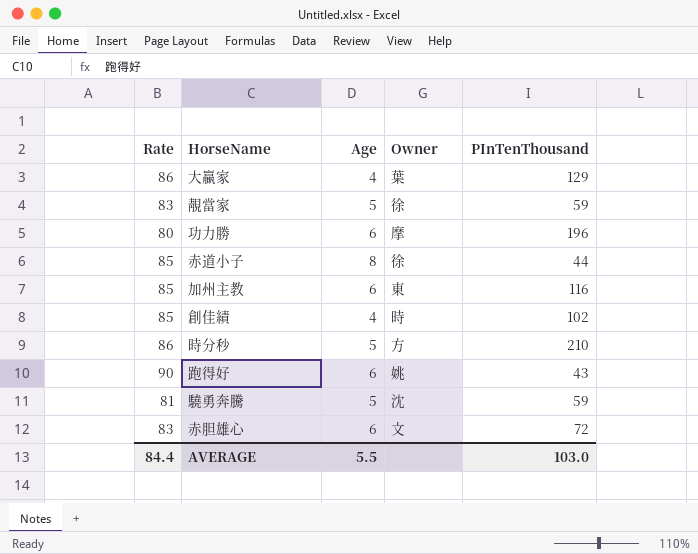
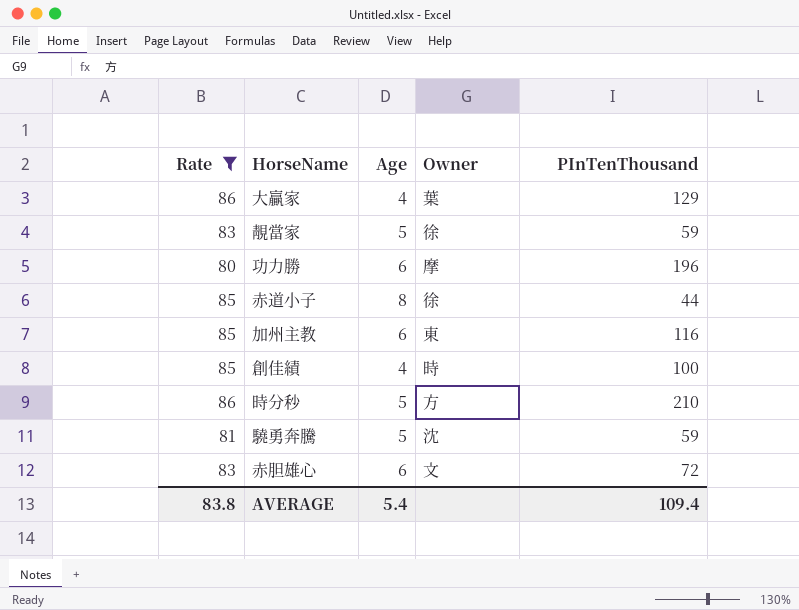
filter: none -> Rate != 90
創佳績 | PInTenThousand: 102 -> 100
AVERAGE | Rate: 84.4 -> 83.8
AVERAGE | Age: 5.5 -> 5.4
AVERAGE | PInTenThousand: 103.0 -> 109.4

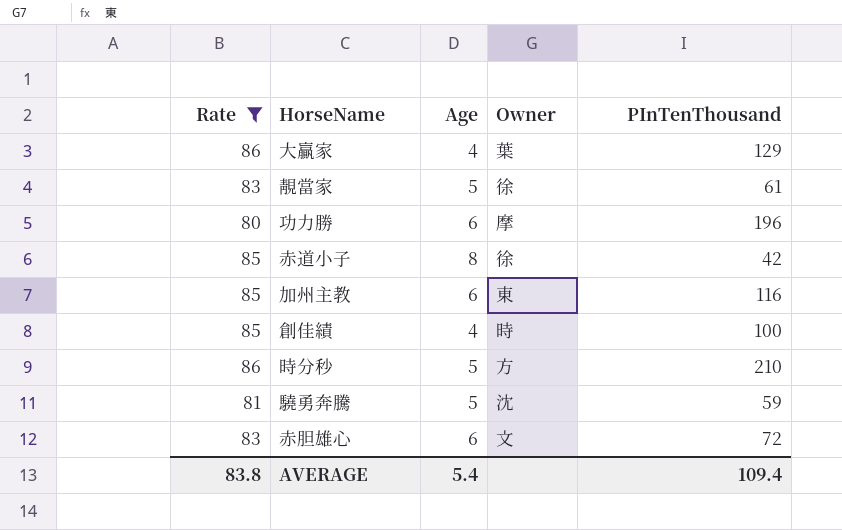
靚當家 | PInTenThousand: 59 -> 61
赤道小子 | PInTenThousand: 44 -> 42

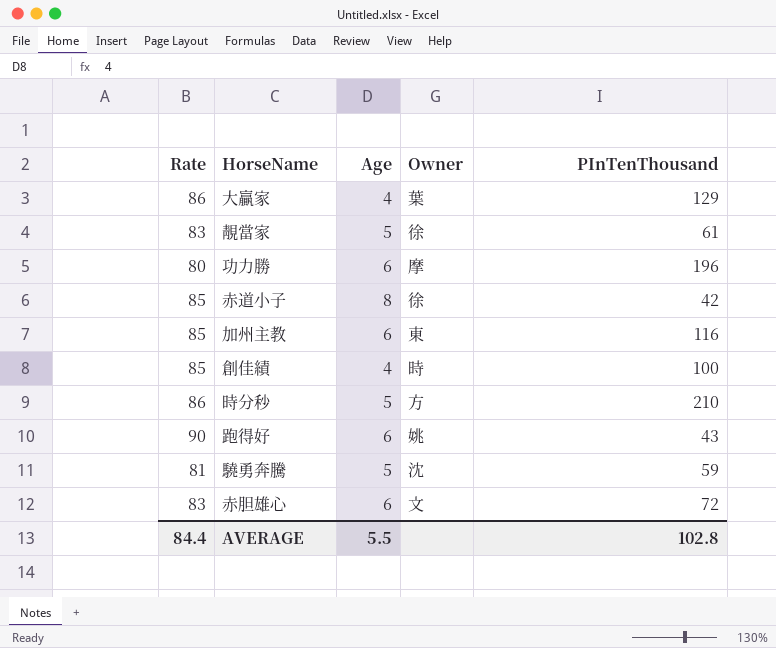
filter: Rate != 90 -> none
AVERAGE | Rate: 83.8 -> 84.4
AVERAGE | Age: 5.4 -> 5.5
AVERAGE | PInTenThousand: 109.4 -> 102.8

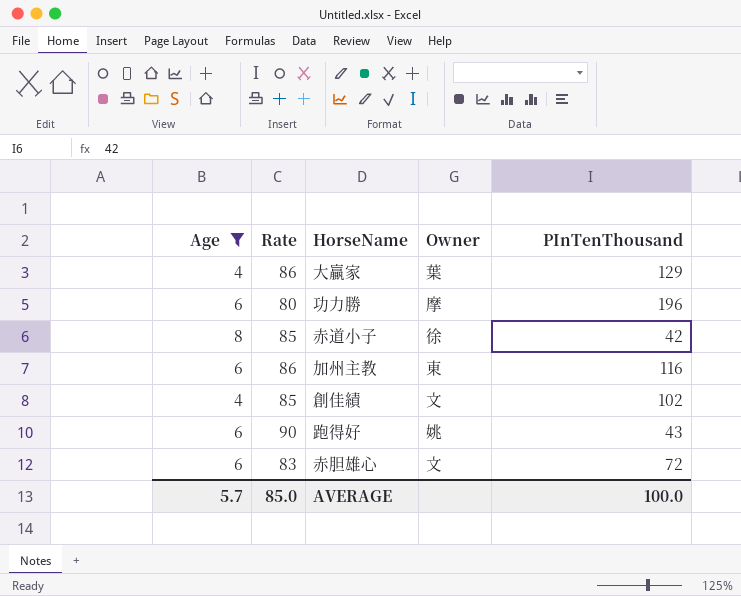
filter: none -> Age != 5
column Age | position: 3 -> 1
加州主教 | Rate: 85 -> 86
創佳績 | Owner: 時 -> 文
創佳績 | PInTenThousand: 100 -> 102
AVERAGE | Age: 5.5 -> 5.7
AVERAGE | Rate: 84.4 -> 85.0
AVERAGE | PInTenThousand: 102.8 -> 100.0

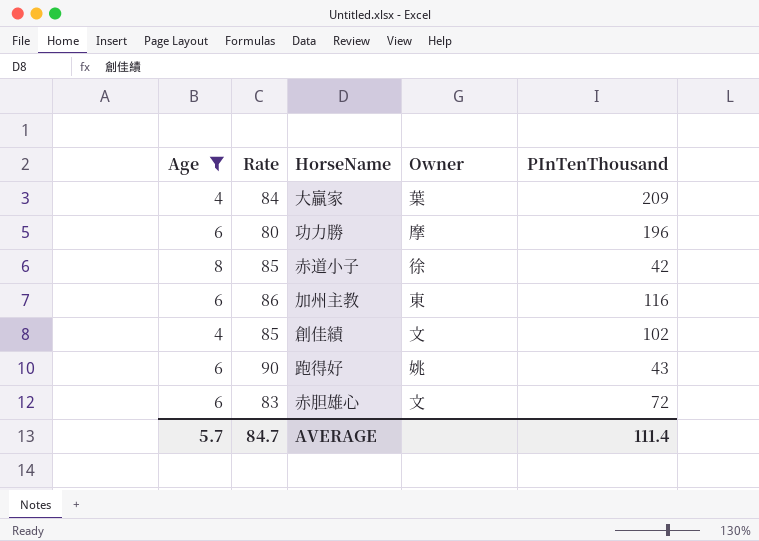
大贏家 | Rate: 86 -> 84
大贏家 | PInTenThousand: 129 -> 209
AVERAGE | Rate: 85.0 -> 84.7
AVERAGE | PInTenThousand: 100.0 -> 111.4

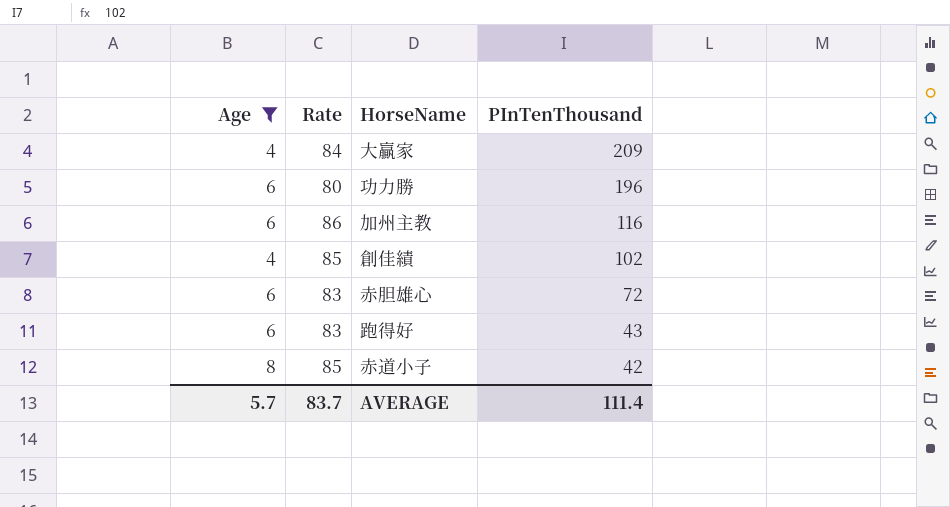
row order: none -> PInTenThousand descending
column Owner | position: 4 -> none
跑得好 | Rate: 90 -> 83
AVERAGE | Rate: 84.7 -> 83.7

